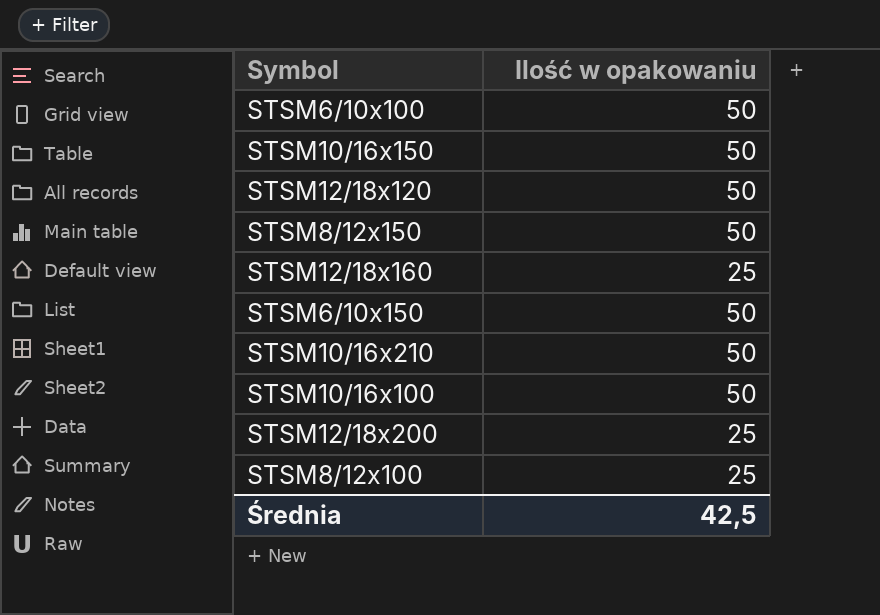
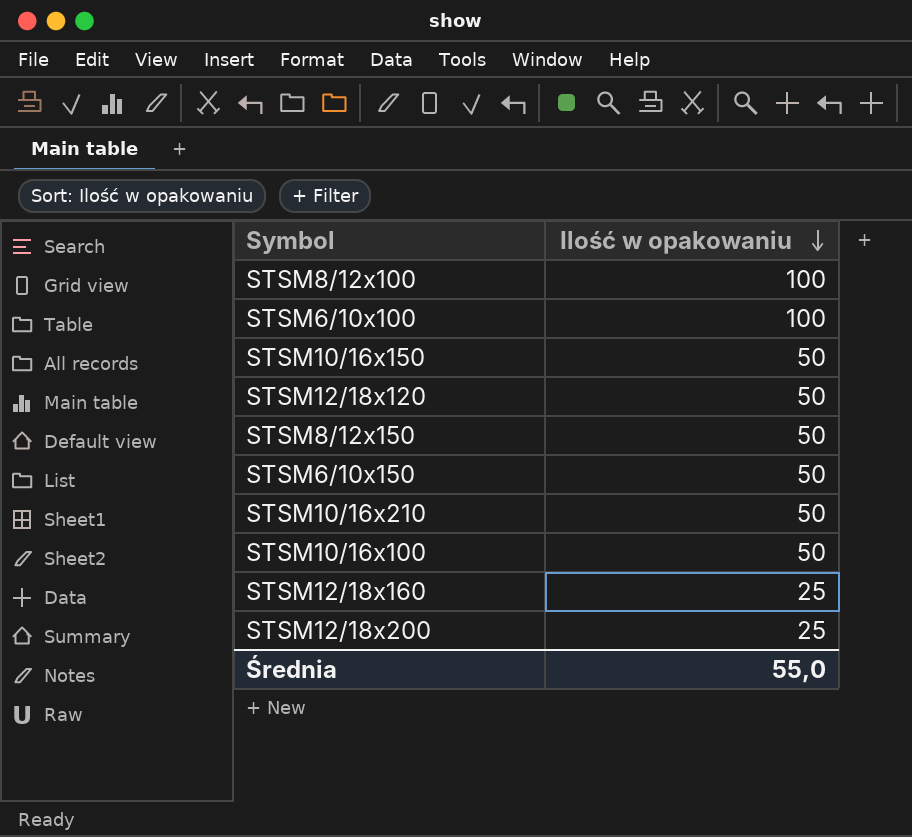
row order: none -> Ilość w opakowaniu descending
STSM8/12x100 | Ilość w opakowaniu: 25 -> 100
STSM6/10x100 | Ilość w opakowaniu: 50 -> 100
Średnia | Ilość w opakowaniu: 42,5 -> 55,0

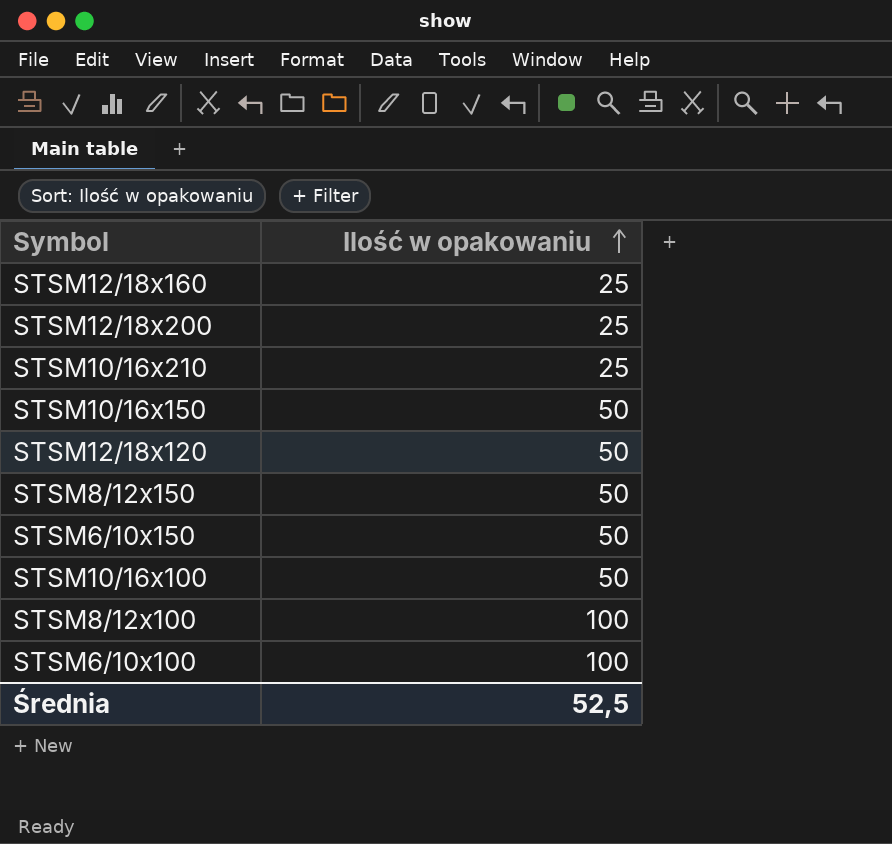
row order: Ilość w opakowaniu descending -> Ilość w opakowaniu ascending
STSM10/16x210 | Ilość w opakowaniu: 50 -> 25
Średnia | Ilość w opakowaniu: 55,0 -> 52,5

